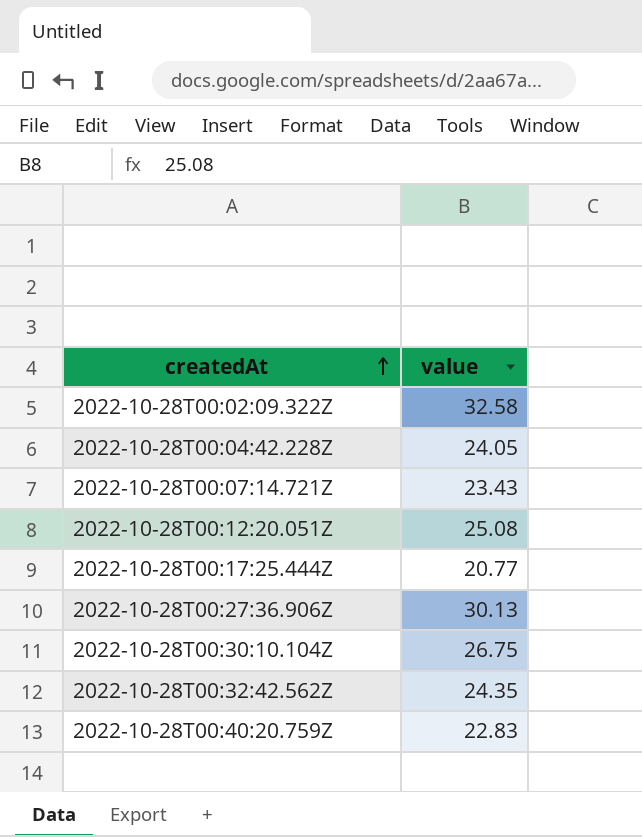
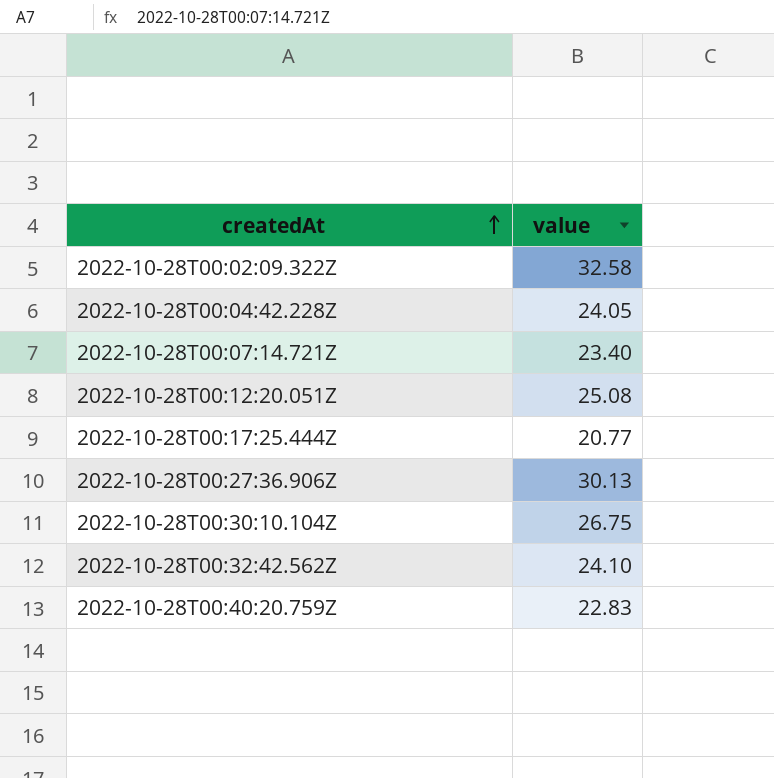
2022-10-28T00:07:14.721Z | value: 23.43 -> 23.40
2022-10-28T00:32:42.562Z | value: 24.35 -> 24.10

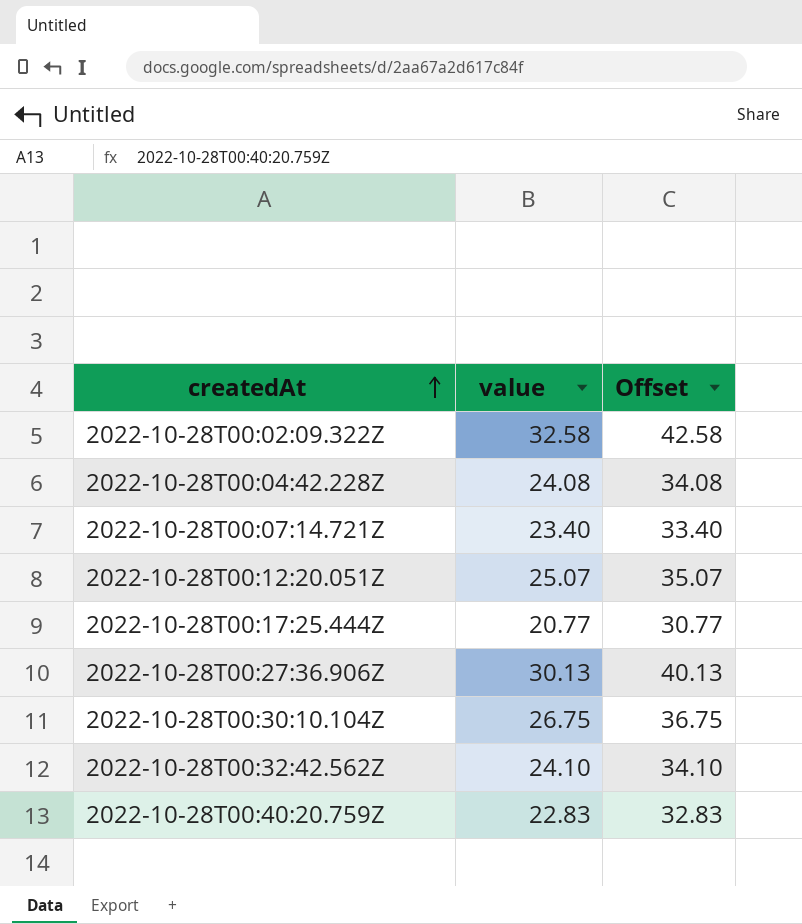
column Offset | formula: none -> [value] + 10
2022-10-28T00:04:42.228Z | value: 24.05 -> 24.08
2022-10-28T00:12:20.051Z | value: 25.08 -> 25.07

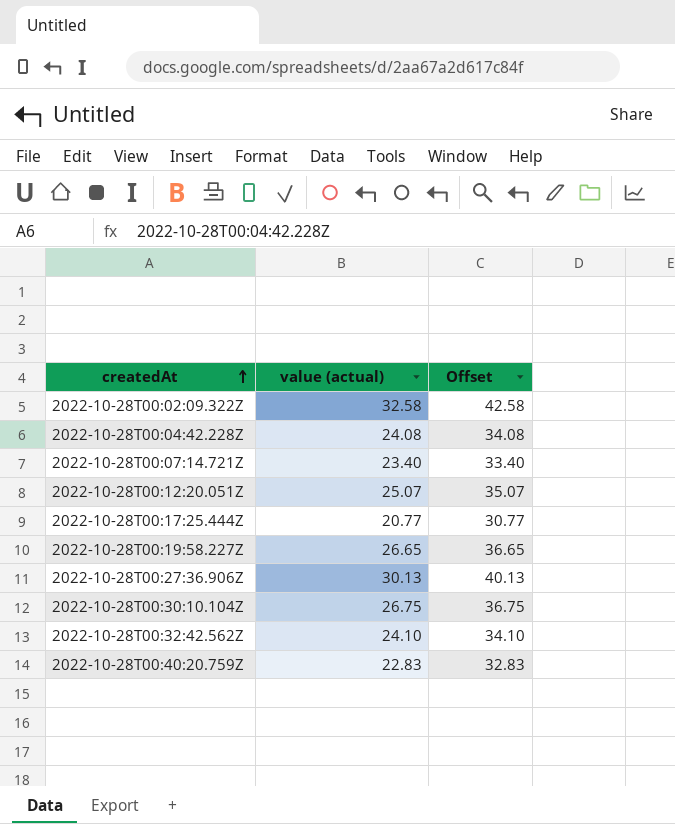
column name: value -> value (actual)
row 2022-10-28T00:19:58.227Z: none -> 26.65 | 36.65

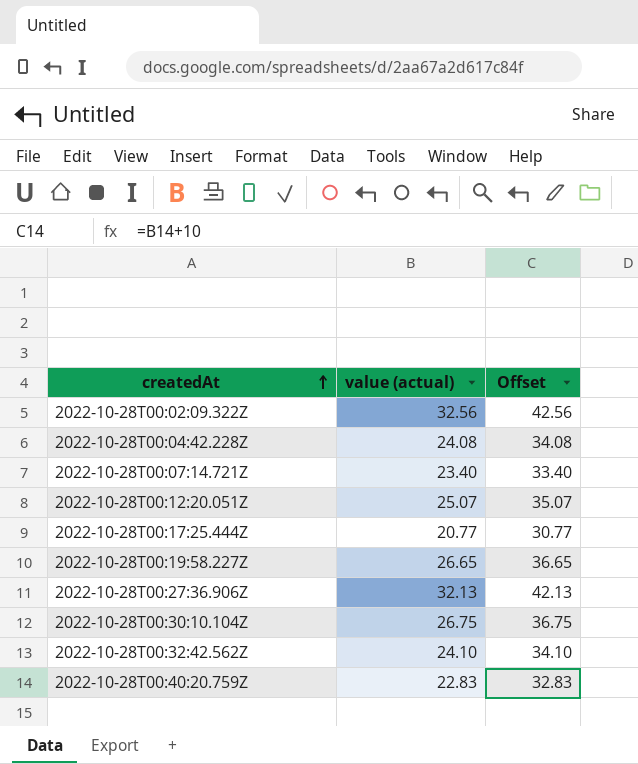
2022-10-28T00:02:09.322Z | value (actual): 32.58 -> 32.56
2022-10-28T00:02:09.322Z | Offset: 42.58 -> 42.56
2022-10-28T00:27:36.906Z | value (actual): 30.13 -> 32.13
2022-10-28T00:27:36.906Z | Offset: 40.13 -> 42.13

